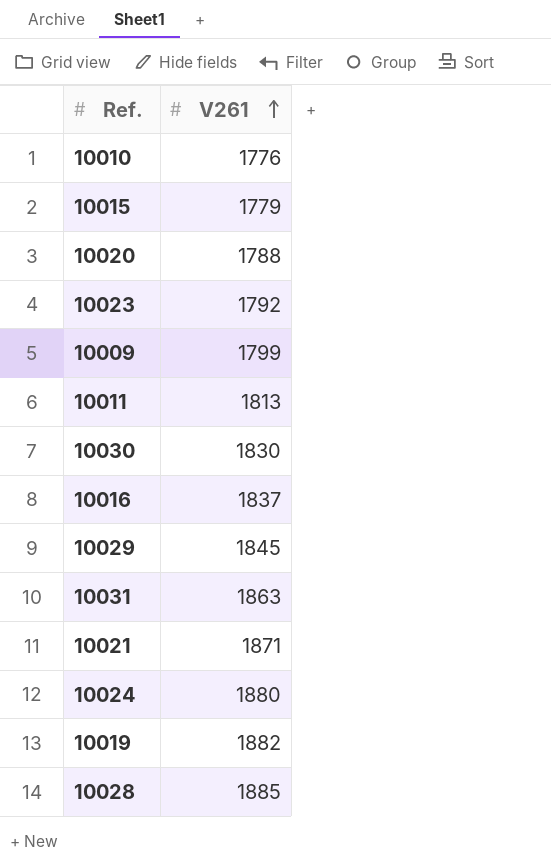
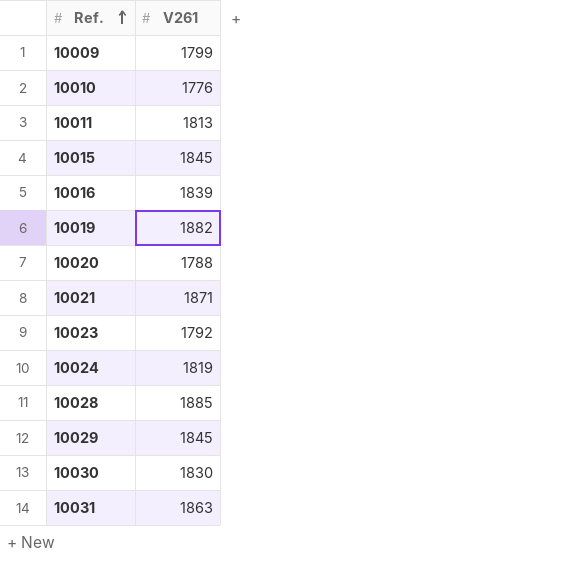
row order: V261 ascending -> Ref. ascending
10015 | V261: 1779 -> 1845
10016 | V261: 1837 -> 1839
10024 | V261: 1880 -> 1819

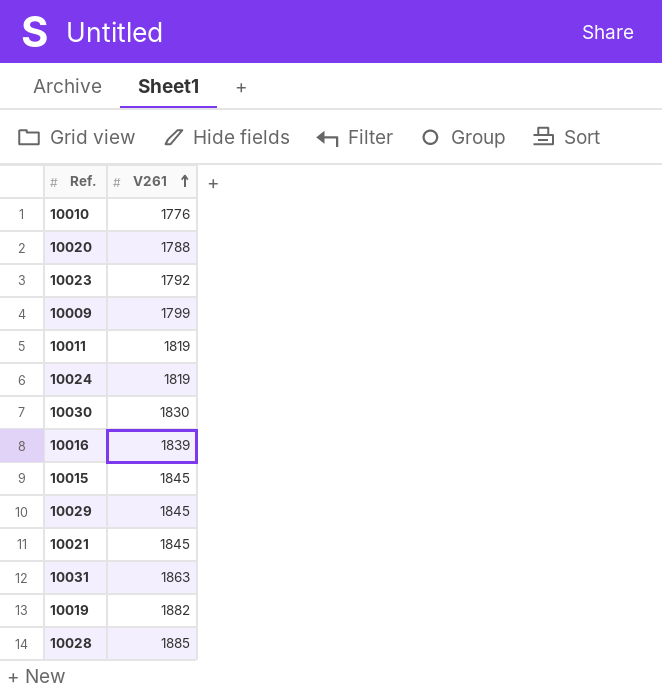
row order: Ref. ascending -> V261 ascending
10011 | V261: 1813 -> 1819
10021 | V261: 1871 -> 1845

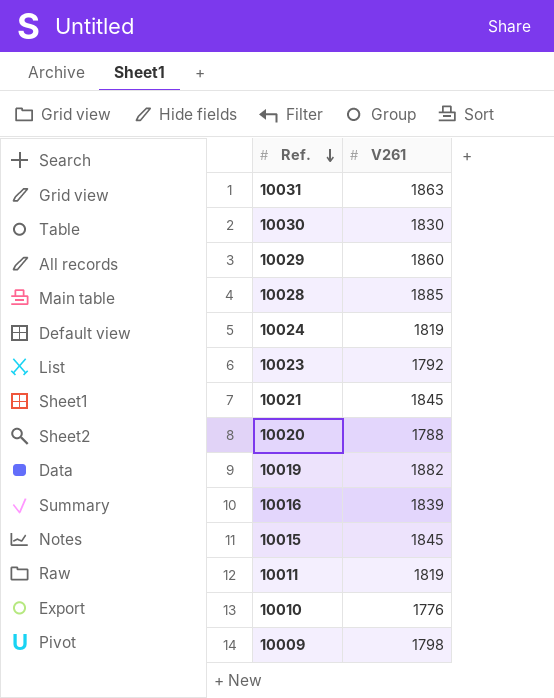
row order: V261 ascending -> Ref. descending
10029 | V261: 1845 -> 1860
10009 | V261: 1799 -> 1798

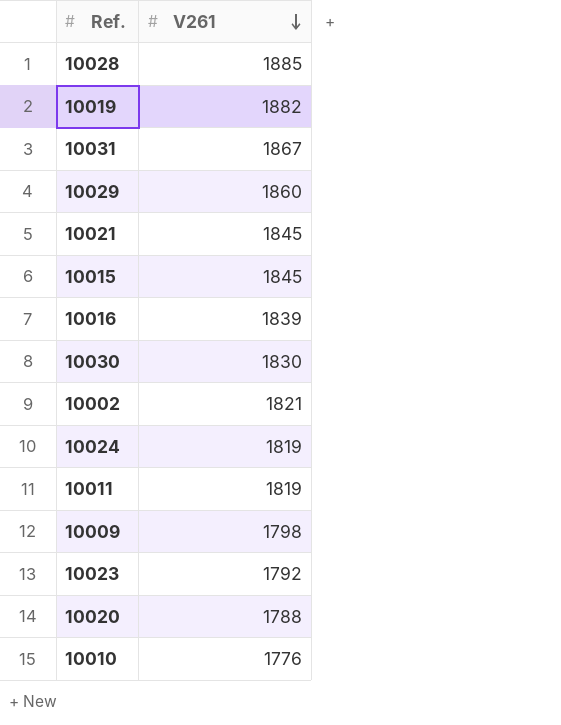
row order: Ref. descending -> V261 descending
10031 | V261: 1863 -> 1867
row 10002: none -> 1821

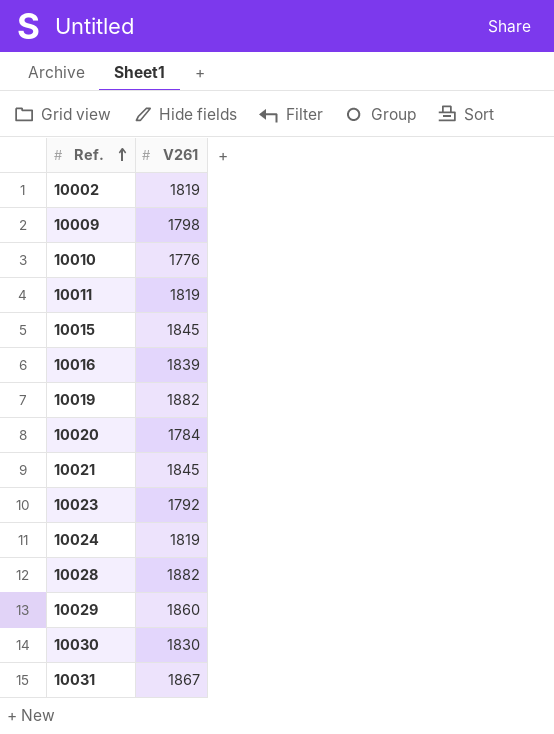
row order: V261 descending -> Ref. ascending
10002 | V261: 1821 -> 1819
10020 | V261: 1788 -> 1784
10028 | V261: 1885 -> 1882

